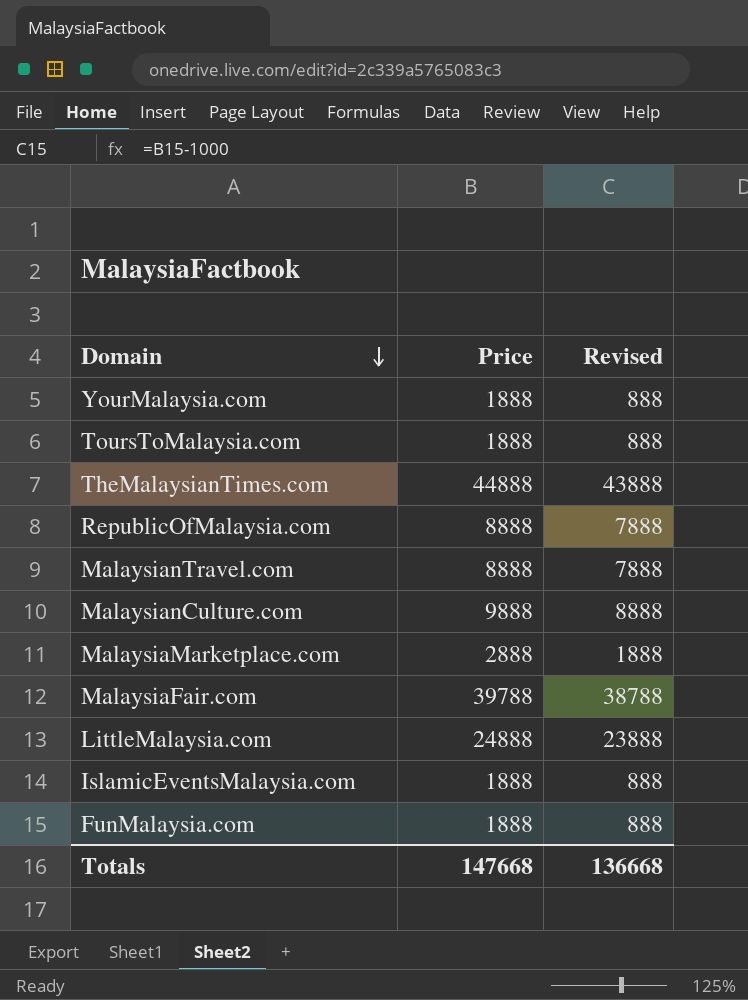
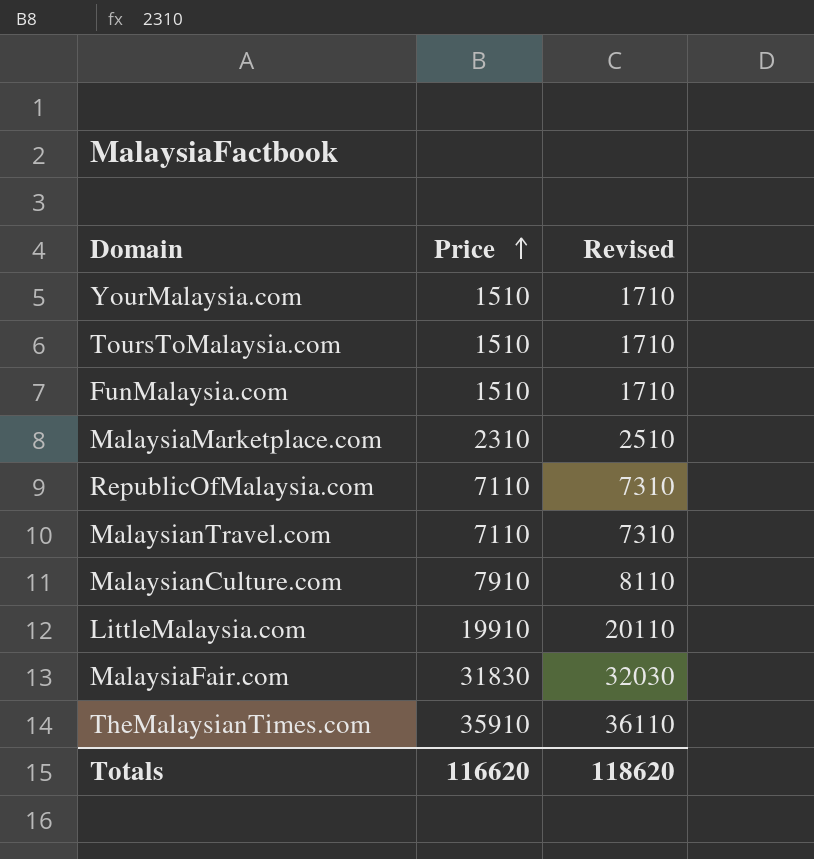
row order: Domain descending -> Price ascending
column Revised | formula: [Price] - 1000 -> [Price] + 200
row IslamicEventsMalaysia.com: 1888 | 888 -> none
YourMalaysia.com | Price: 1888 -> 1510
ToursToMalaysia.com | Price: 1888 -> 1510
FunMalaysia.com | Price: 1888 -> 1510
MalaysiaMarketplace.com | Price: 2888 -> 2310
RepublicOfMalaysia.com | Price: 8888 -> 7110
MalaysianTravel.com | Price: 8888 -> 7110
MalaysianCulture.com | Price: 9888 -> 7910
LittleMalaysia.com | Price: 24888 -> 19910
MalaysiaFair.com | Price: 39788 -> 31830
TheMalaysianTimes.com | Price: 44888 -> 35910
Totals | Price: 147668 -> 116620
Totals | Revised: 136668 -> 118620

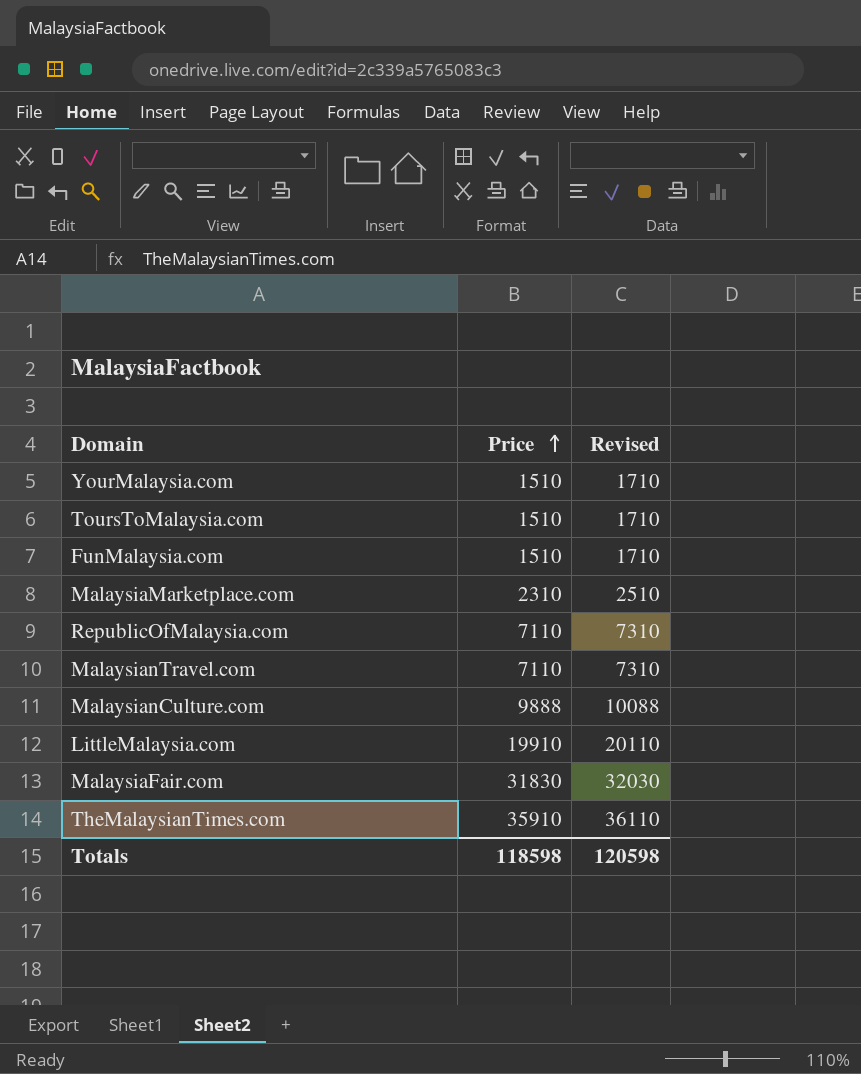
MalaysianCulture.com | Price: 7910 -> 9888
MalaysianCulture.com | Revised: 8110 -> 10088
Totals | Price: 116620 -> 118598
Totals | Revised: 118620 -> 120598

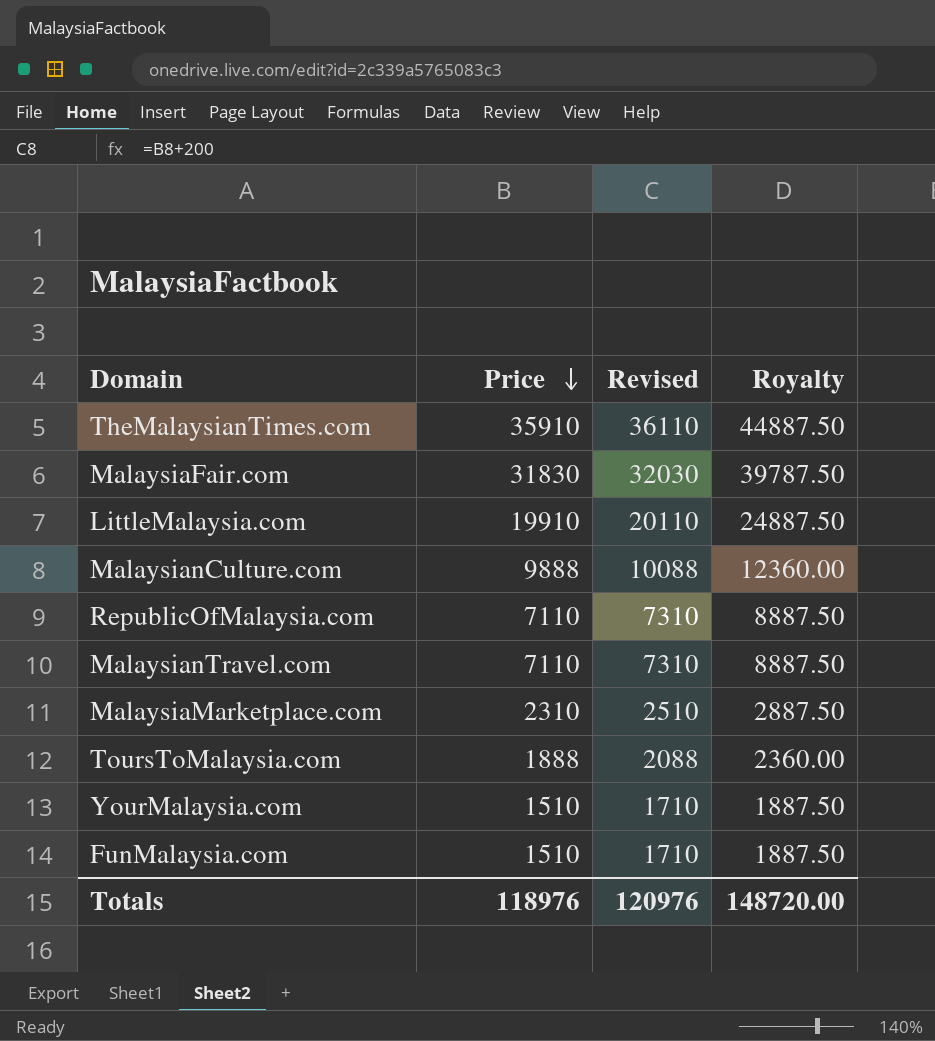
row order: Price ascending -> Price descending
column Royalty | formula: none -> [Price] * 1.25
ToursToMalaysia.com | Price: 1510 -> 1888
ToursToMalaysia.com | Revised: 1710 -> 2088
Totals | Price: 118598 -> 118976
Totals | Revised: 120598 -> 120976

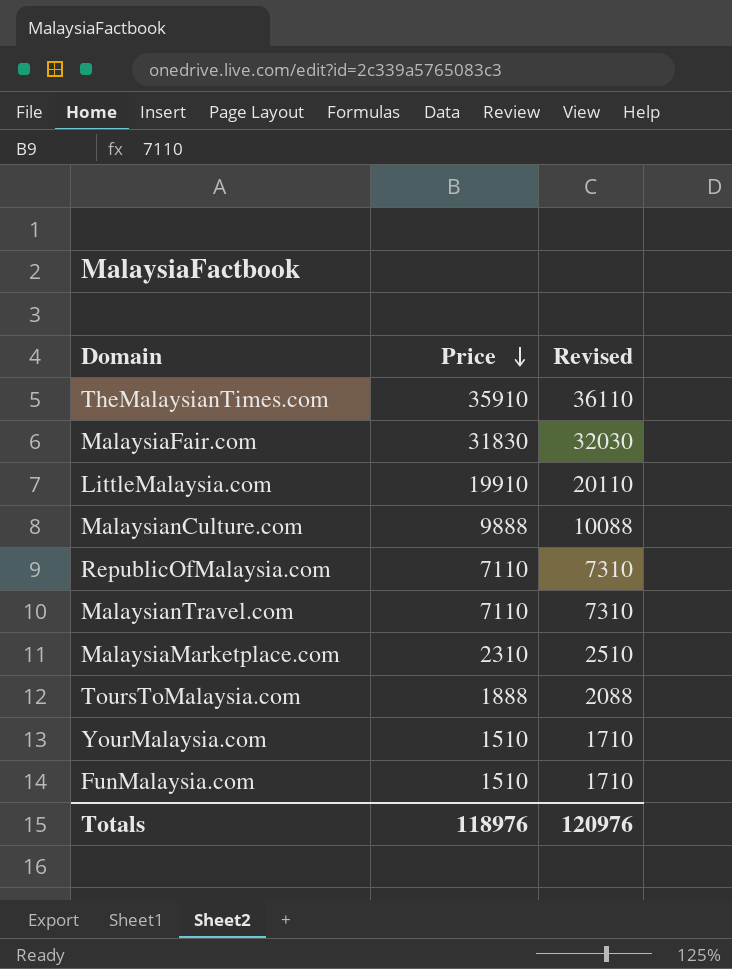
column Royalty | formula: [Price] * 1.25 -> none

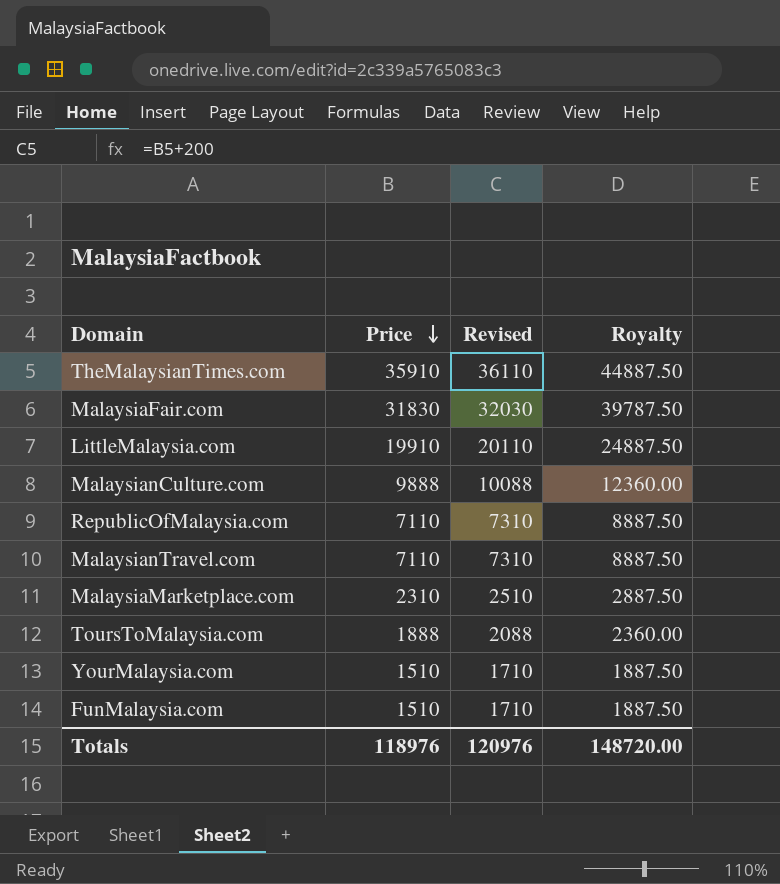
column Royalty | formula: none -> [Price] * 1.25

